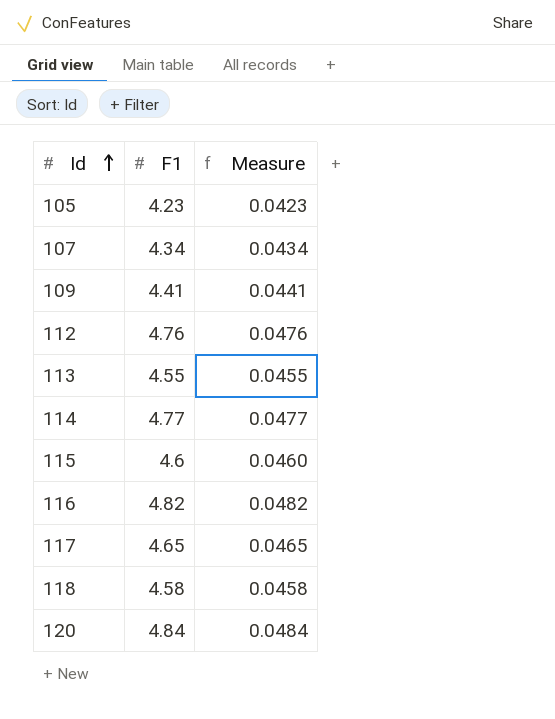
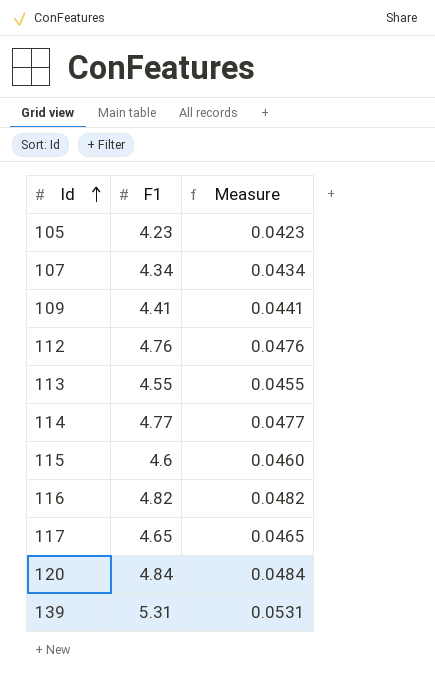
row 118: 4.58 | 0.0458 -> none
row 139: none -> 5.31 | 0.0531

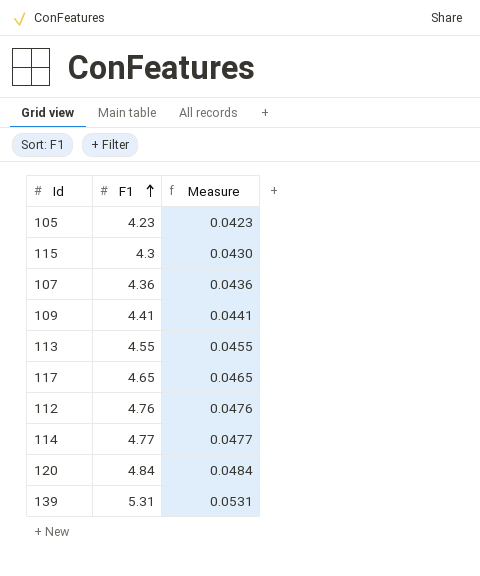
row order: Id ascending -> F1 ascending
row 116: 4.82 | 0.0482 -> none
115 | F1: 4.6 -> 4.3
115 | Measure: 0.0460 -> 0.0430
107 | F1: 4.34 -> 4.36
107 | Measure: 0.0434 -> 0.0436

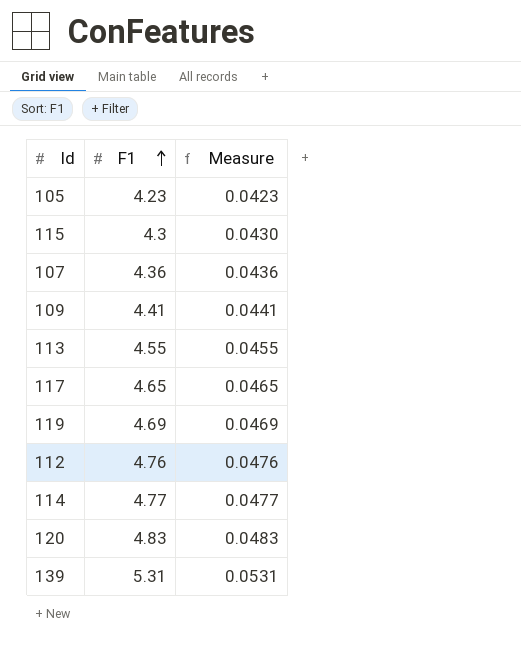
row 119: none -> 4.69 | 0.0469
120 | F1: 4.84 -> 4.83
120 | Measure: 0.0484 -> 0.0483

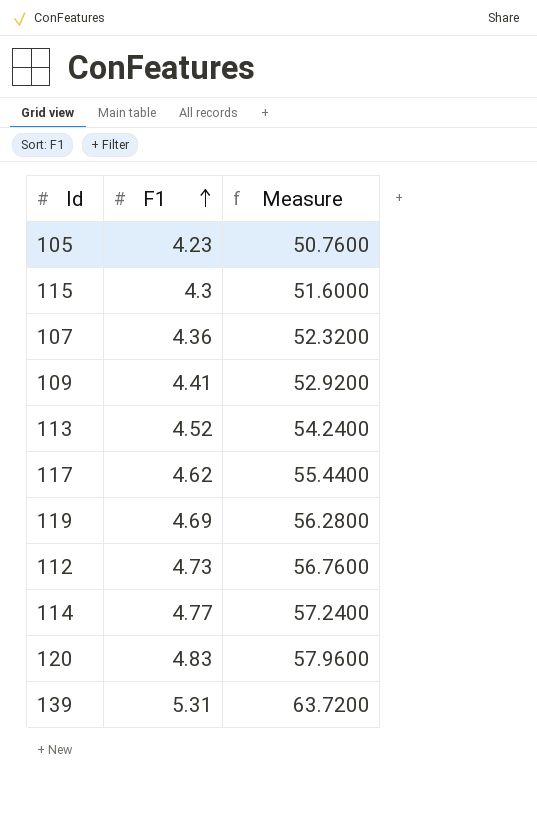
column Measure | formula: [F1] * 0.01 -> [F1] * 12
113 | F1: 4.55 -> 4.52
117 | F1: 4.65 -> 4.62
112 | F1: 4.76 -> 4.73

